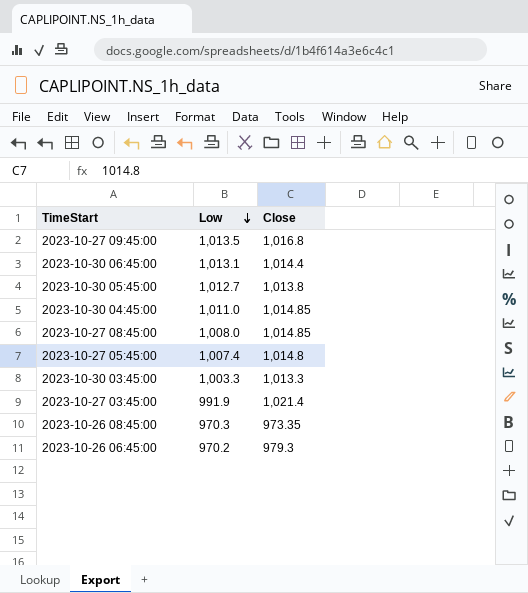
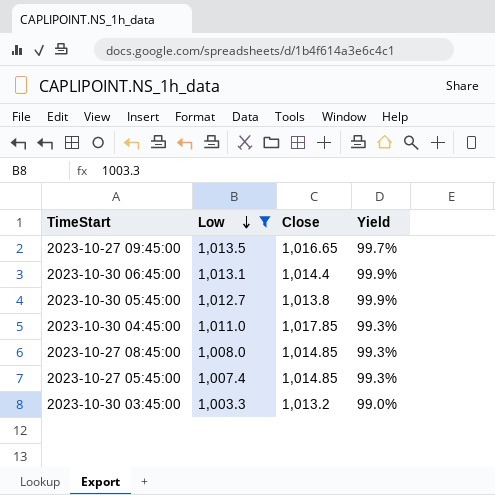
filter: none -> Low >= 1,003.3
column Yield | formula: none -> [Low] / [Close]
2023-10-27 09:45:00 | Close: 1,016.8 -> 1,016.65
2023-10-30 04:45:00 | Close: 1,014.85 -> 1,017.85
2023-10-27 05:45:00 | Close: 1,014.8 -> 1,014.85
2023-10-30 03:45:00 | Close: 1,013.3 -> 1,013.2

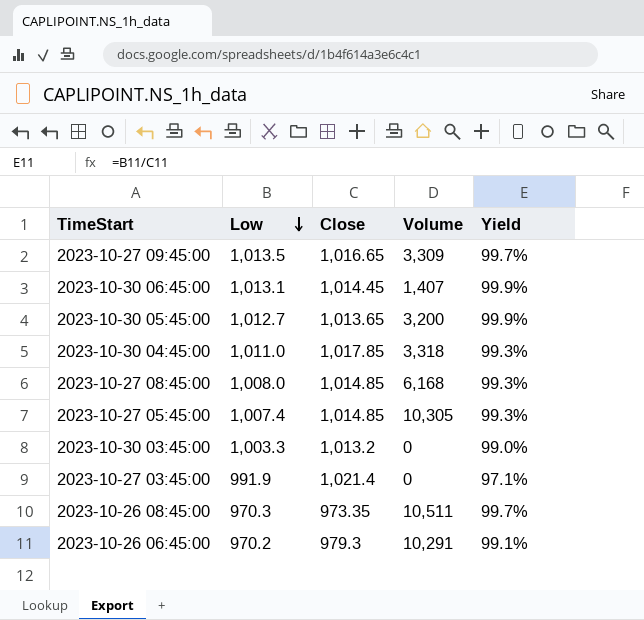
filter: Low >= 1,003.3 -> none
column Volume | position: none -> 4
2023-10-30 06:45:00 | Close: 1,014.4 -> 1,014.45
2023-10-30 05:45:00 | Close: 1,013.8 -> 1,013.65

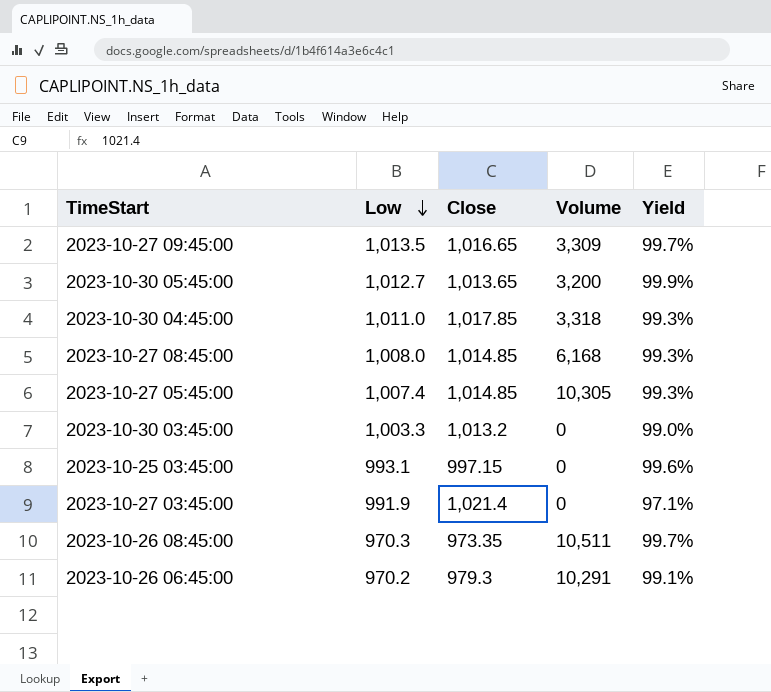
row 2023-10-30 06:45:00: 1,013.1 | 1,014.45 | 1,407 | 99.9% -> none
row 2023-10-25 03:45:00: none -> 993.1 | 997.15 | 0 | 99.6%

